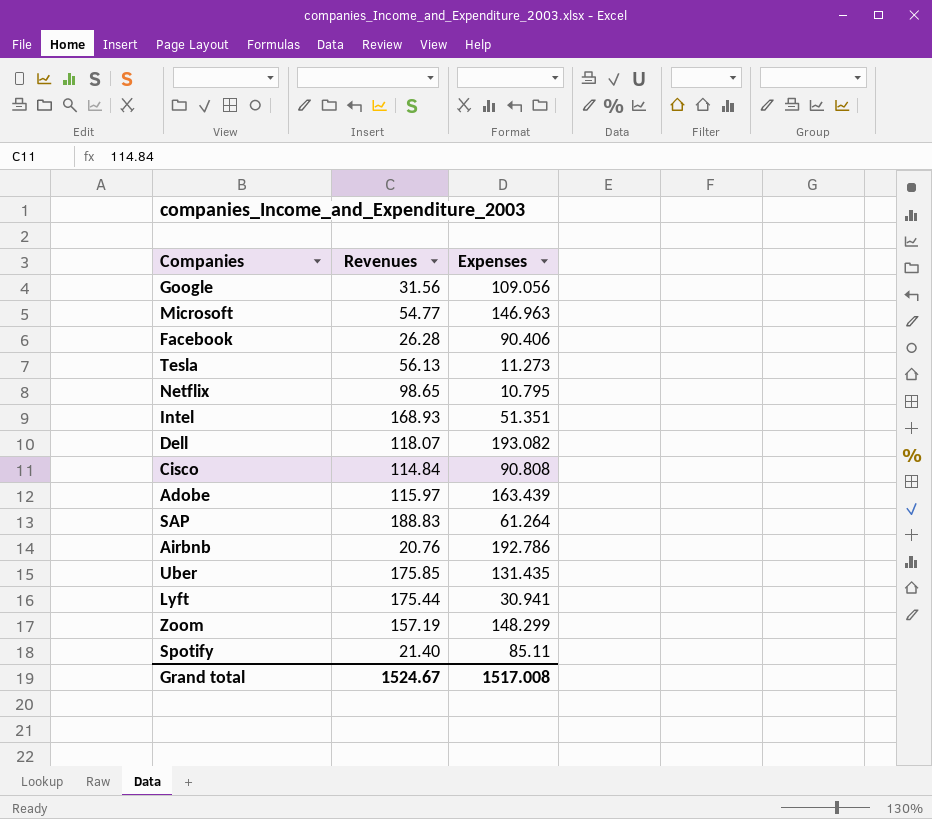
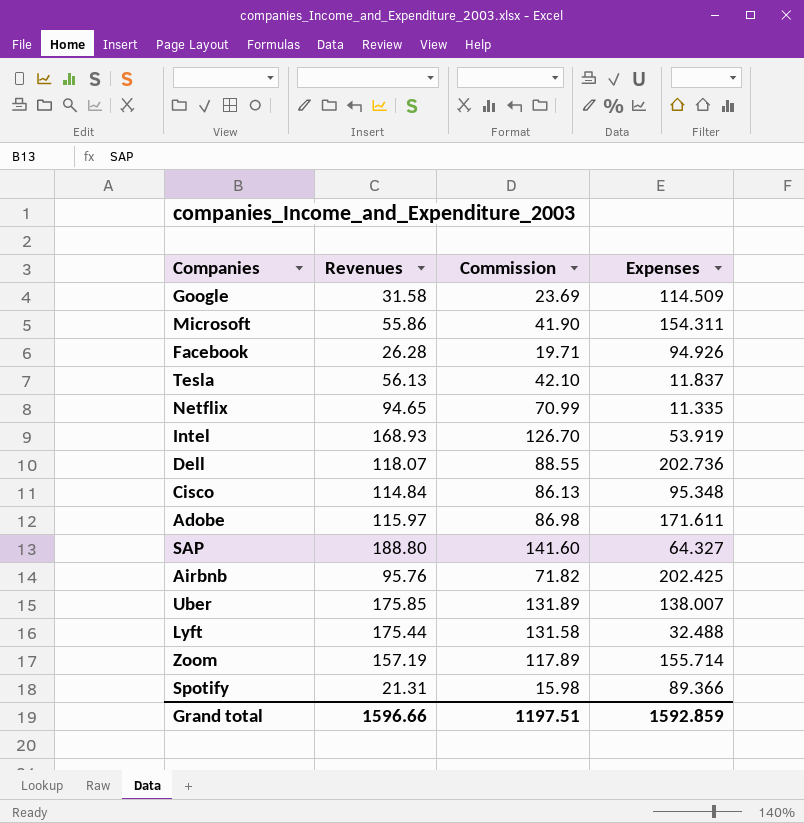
column Commission | formula: none -> [Revenues] * 0.75
Google | Revenues: 31.56 -> 31.58
Google | Expenses: 109.056 -> 114.509
Microsoft | Revenues: 54.77 -> 55.86
Microsoft | Expenses: 146.963 -> 154.311
Facebook | Expenses: 90.406 -> 94.926
Tesla | Expenses: 11.273 -> 11.837
Netflix | Revenues: 98.65 -> 94.65
Netflix | Expenses: 10.795 -> 11.335
Intel | Expenses: 51.351 -> 53.919
Dell | Expenses: 193.082 -> 202.736
Cisco | Expenses: 90.808 -> 95.348
Adobe | Expenses: 163.439 -> 171.611
SAP | Revenues: 188.83 -> 188.80
SAP | Expenses: 61.264 -> 64.327
Airbnb | Revenues: 20.76 -> 95.76
Airbnb | Expenses: 192.786 -> 202.425
Uber | Expenses: 131.435 -> 138.007
Lyft | Expenses: 30.941 -> 32.488
Zoom | Expenses: 148.299 -> 155.714
Spotify | Revenues: 21.40 -> 21.31
Spotify | Expenses: 85.11 -> 89.366
Grand total | Revenues: 1524.67 -> 1596.66
Grand total | Expenses: 1517.008 -> 1592.859

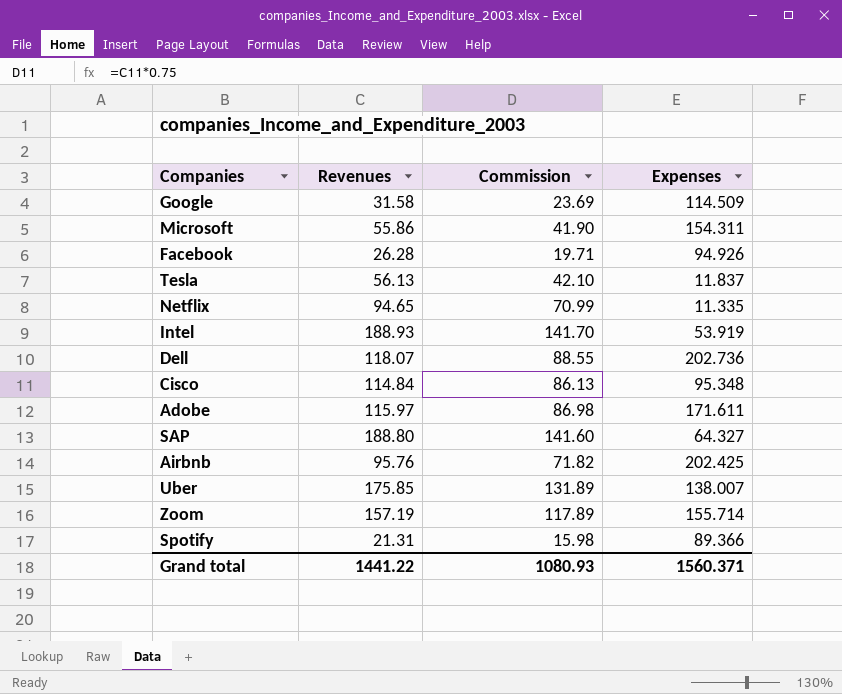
row Lyft: 175.44 | 131.58 | 32.488 -> none
Intel | Revenues: 168.93 -> 188.93
Intel | Commission: 126.70 -> 141.70
Grand total | Revenues: 1596.66 -> 1441.22
Grand total | Commission: 1197.51 -> 1080.93
Grand total | Expenses: 1592.859 -> 1560.371

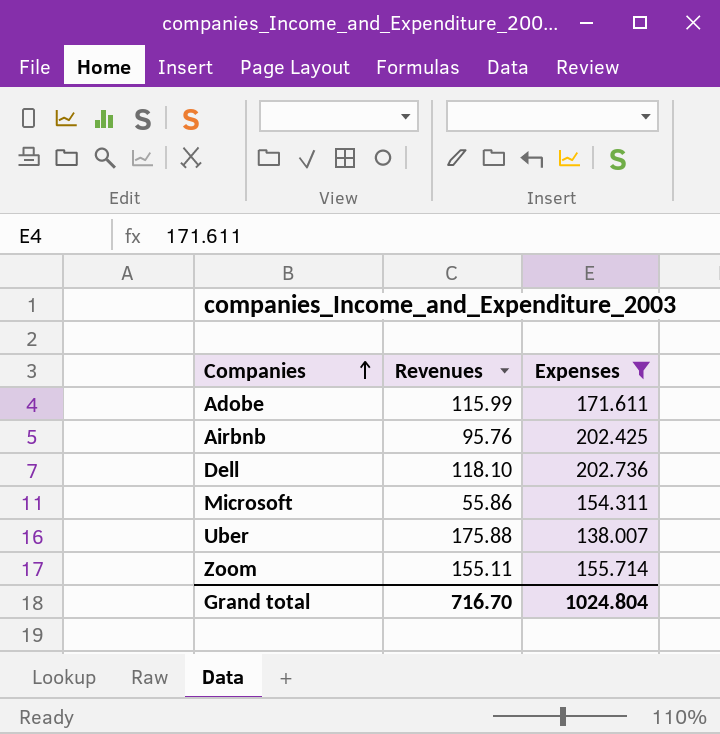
filter: none -> Expenses >= 138.007
row order: none -> Companies ascending
column Commission | formula: [Revenues] * 0.75 -> none
Adobe | Revenues: 115.97 -> 115.99
Dell | Revenues: 118.07 -> 118.10
Uber | Revenues: 175.85 -> 175.88
Zoom | Revenues: 157.19 -> 155.11
Grand total | Revenues: 1441.22 -> 716.70
Grand total | Expenses: 1560.371 -> 1024.804

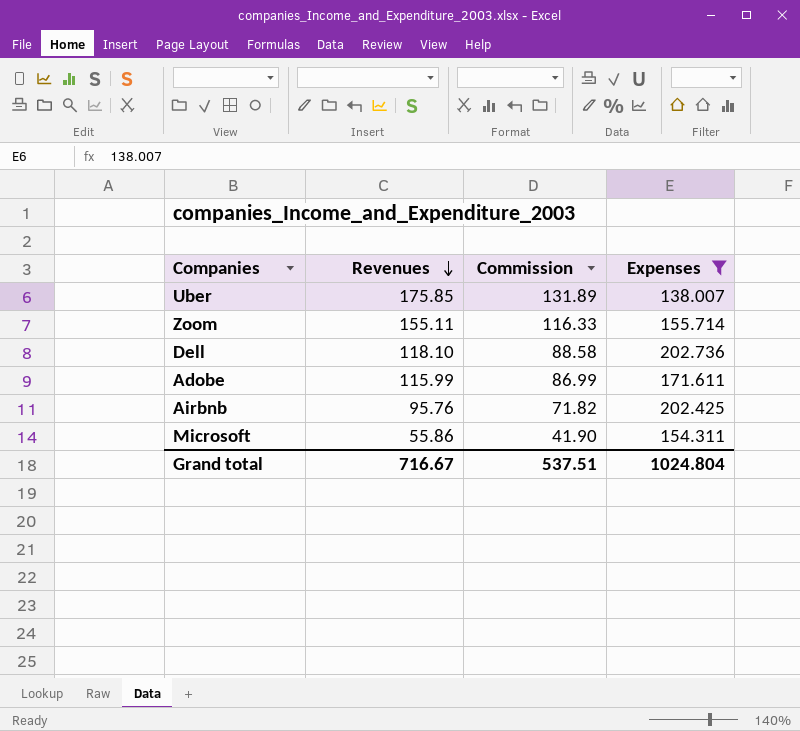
row order: Companies ascending -> Revenues descending
column Commission | formula: none -> [Revenues] * 0.75
Uber | Revenues: 175.88 -> 175.85
Grand total | Revenues: 716.70 -> 716.67

